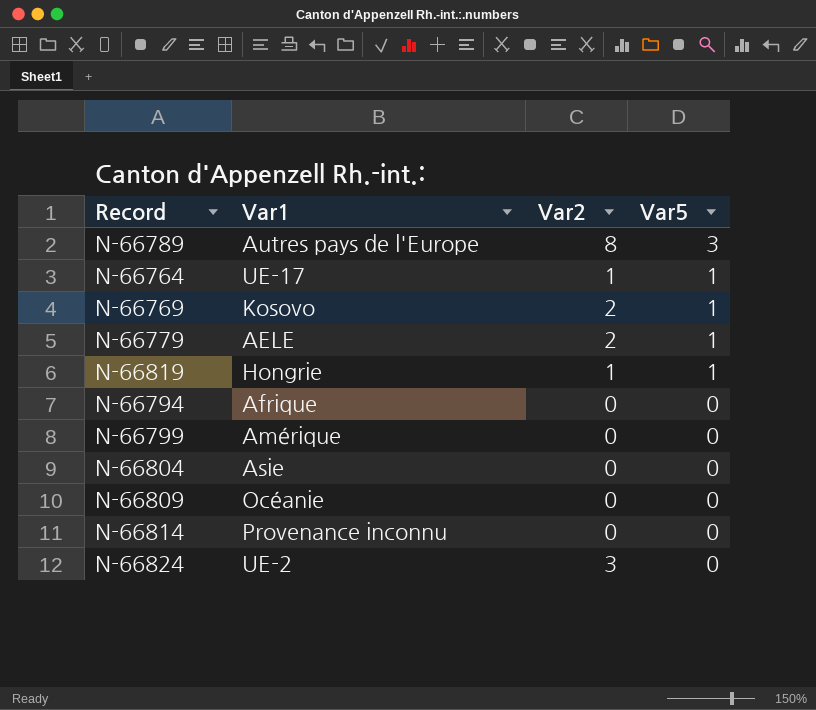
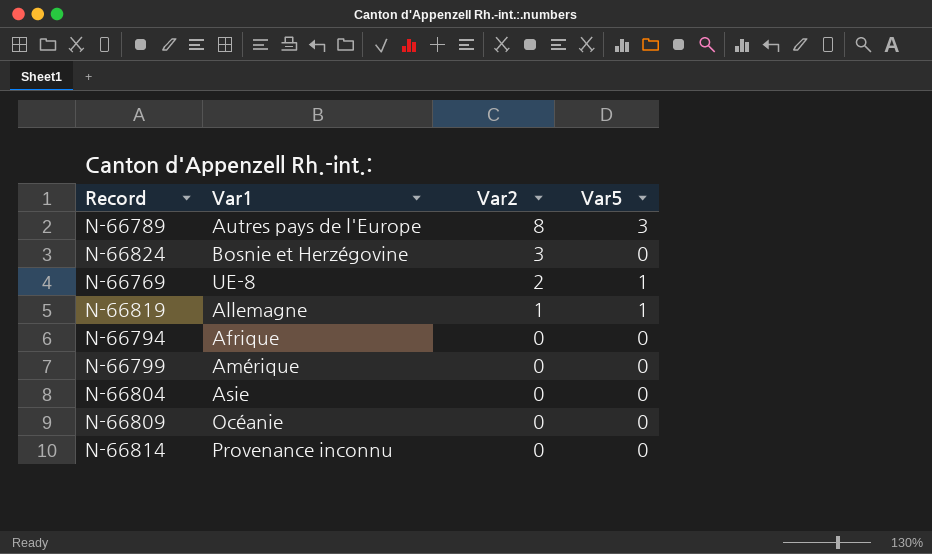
row order: Var5 descending -> Var2 descending
row N-66764: UE-17 | 1 | 1 -> none
row N-66779: AELE | 2 | 1 -> none
N-66824 | Var1: UE-2 -> Bosnie et Herzégovine
N-66769 | Var1: Kosovo -> UE-8
N-66819 | Var1: Hongrie -> Allemagne

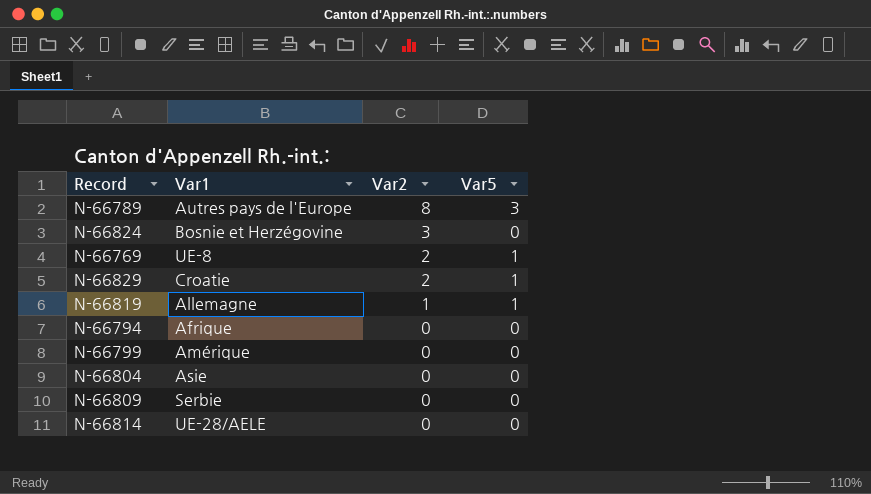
row N-66829: none -> Croatie | 2 | 1
N-66809 | Var1: Océanie -> Serbie
N-66814 | Var1: Provenance inconnu -> UE-28/AELE

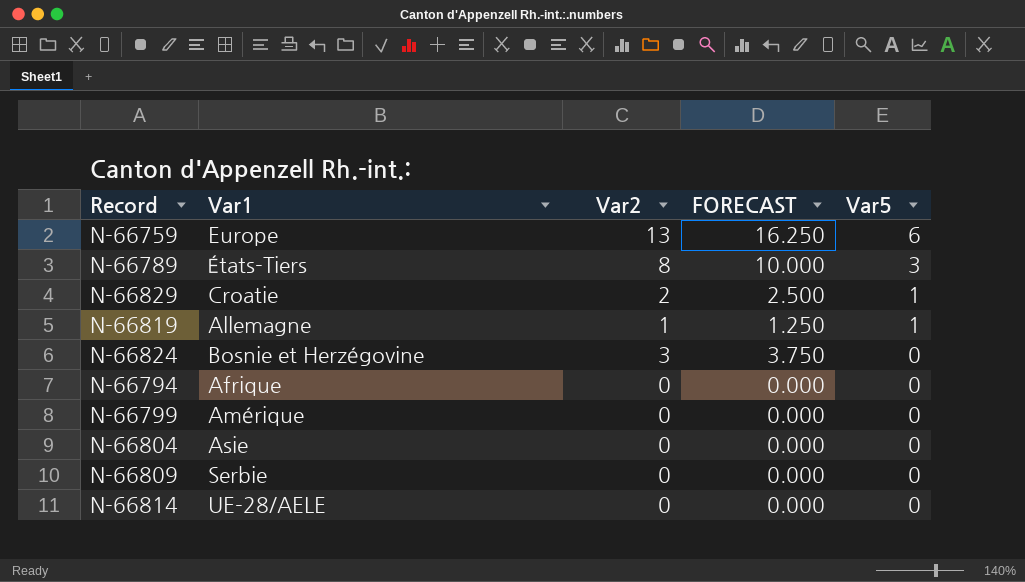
row order: Var2 descending -> Var5 descending
column FORECAST | formula: none -> [Var2] * 1.25
row N-66769: UE-8 | 2 | 1 -> none
row N-66759: none -> Europe | 13 | 16.250 | 6
N-66789 | Var1: Autres pays de l'Europe -> États-Tiers

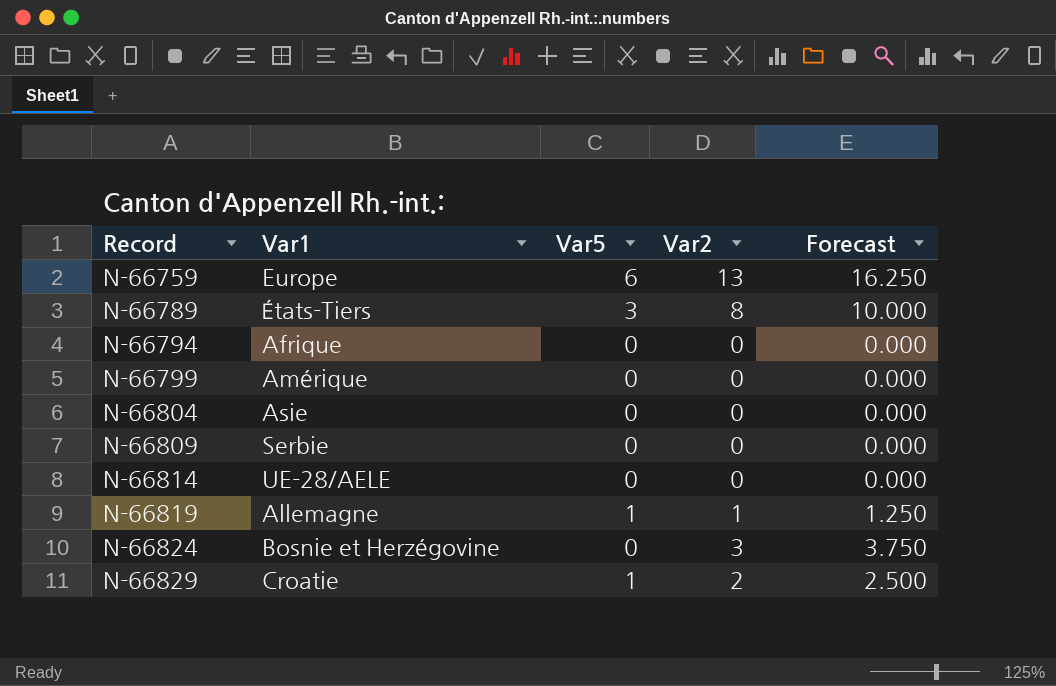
row order: Var5 descending -> Record ascending
column Var5 | position: 5 -> 3
column name: FORECAST -> Forecast

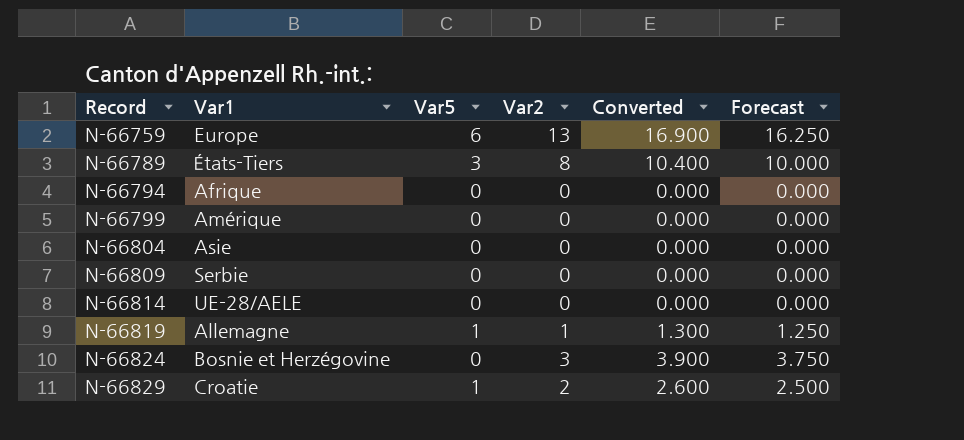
column Converted | formula: none -> [Var2] * 1.3

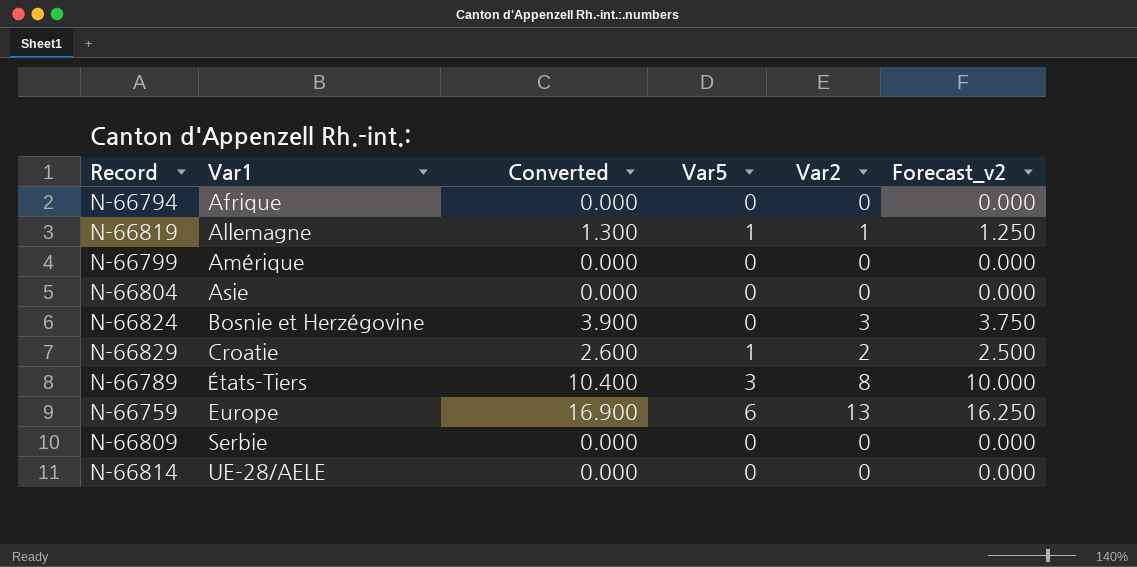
row order: Record ascending -> Var1 ascending
column Converted | position: 5 -> 3
column name: Forecast -> Forecast_v2

